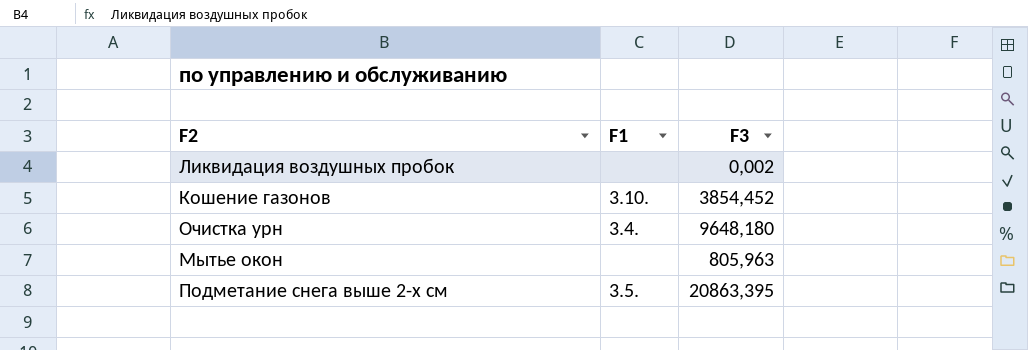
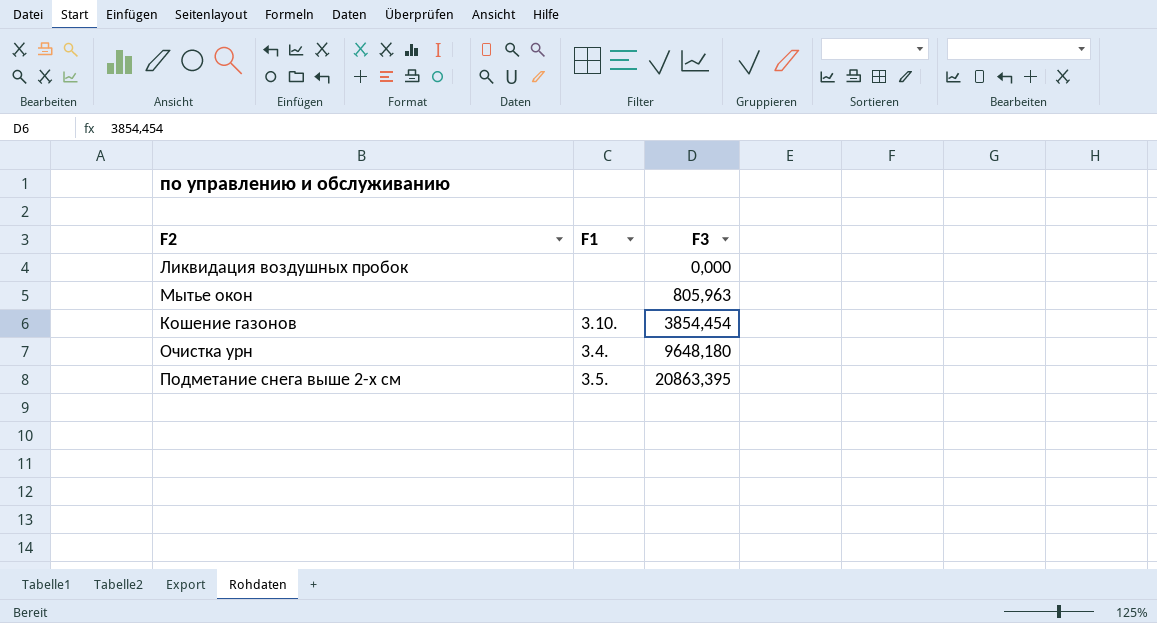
row order: none -> F3 ascending
Ликвидация воздушных пробок | F3: 0,002 -> 0,000
Кошение газонов | F3: 3854,452 -> 3854,454

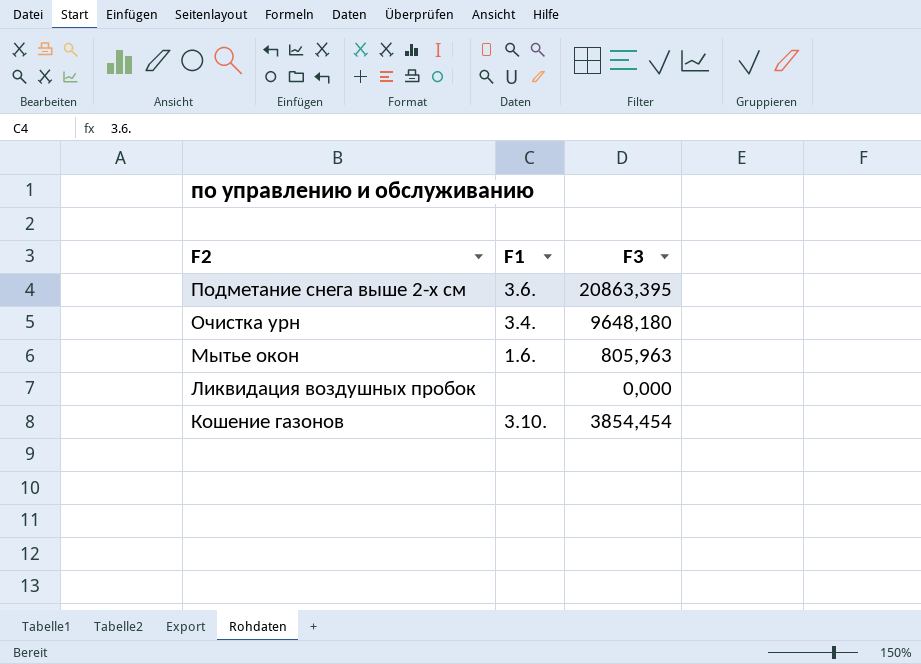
row order: F3 ascending -> F2 descending
Подметание снега выше 2-х см | F1: 3.5. -> 3.6.
Мытье окон | F1: none -> 1.6.

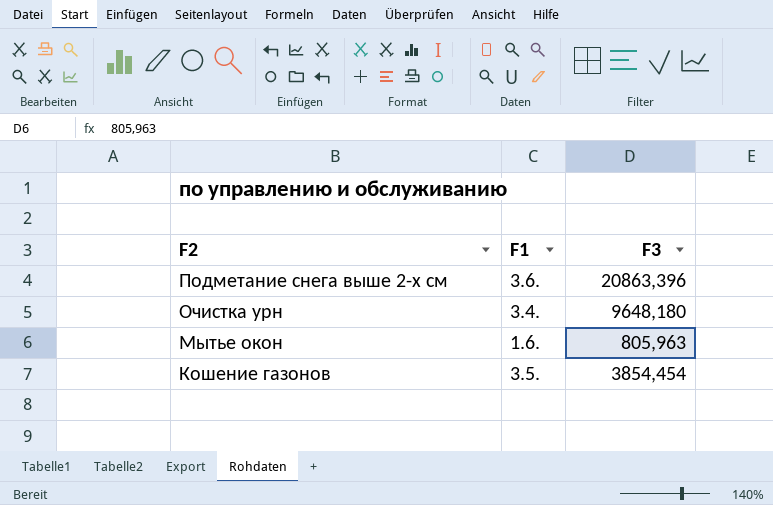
row Ликвидация воздушных пробок: none | 0,000 -> none
Подметание снега выше 2-х см | F3: 20863,395 -> 20863,396
Кошение газонов | F1: 3.10. -> 3.5.

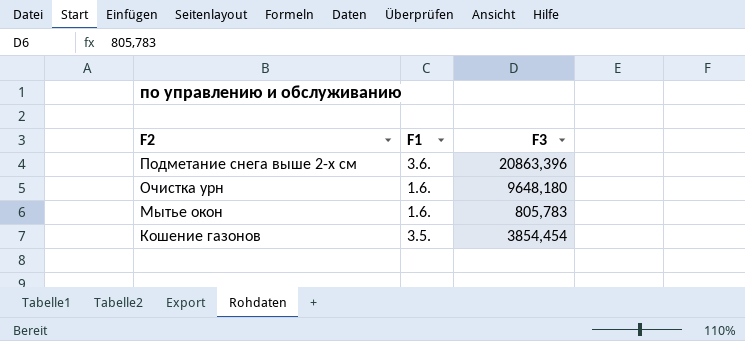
Очистка урн | F1: 3.4. -> 1.6.
Мытье окон | F3: 805,963 -> 805,783

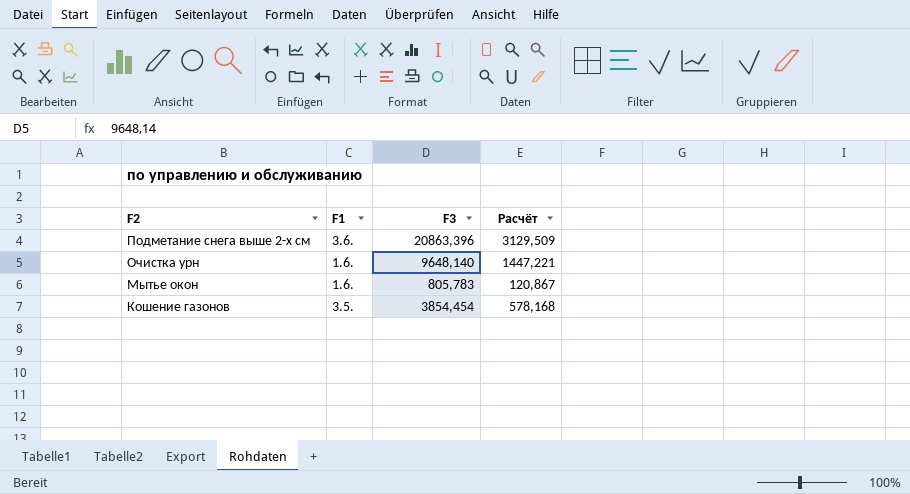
column Расчёт | formula: none -> [F3] * 0,15
Очистка урн | F3: 9648,180 -> 9648,140

